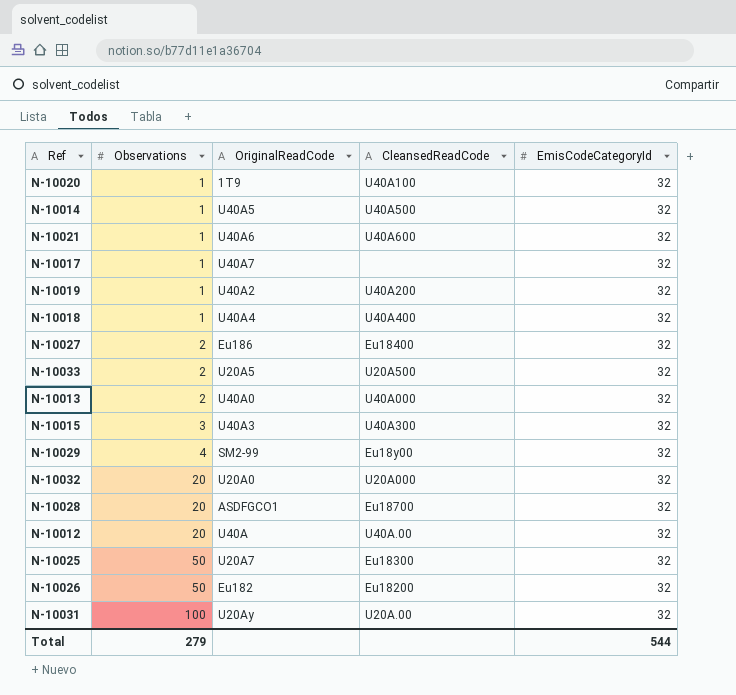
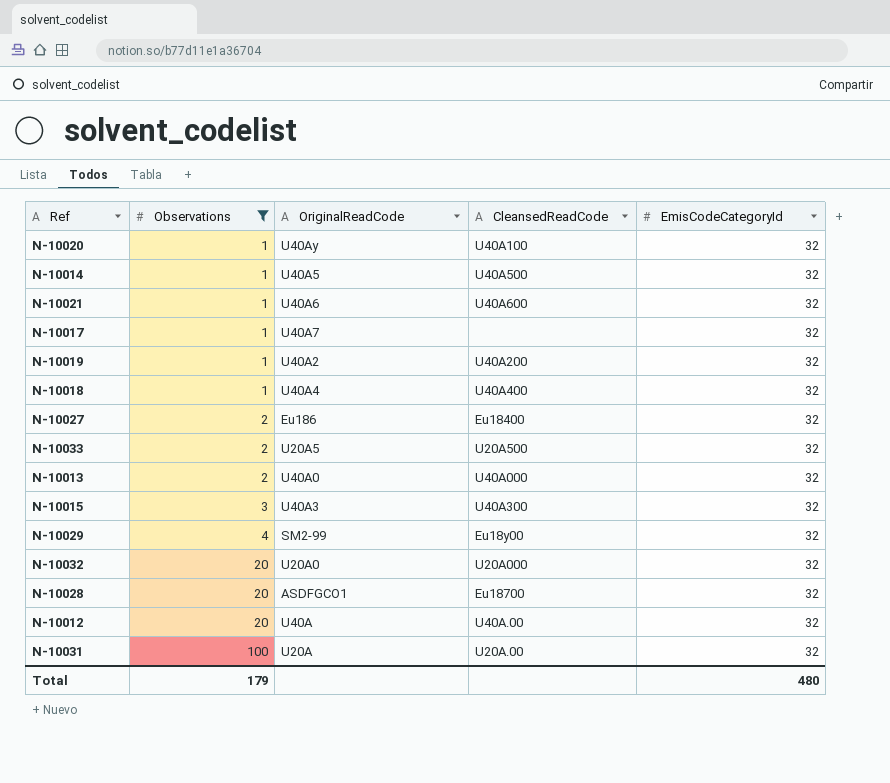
filter: none -> Observations != 50
N-10020 | OriginalReadCode: 1T9 -> U40Ay
N-10031 | OriginalReadCode: U20Ay -> U20A
Total | Observations: 279 -> 179
Total | EmisCodeCategoryId: 544 -> 480

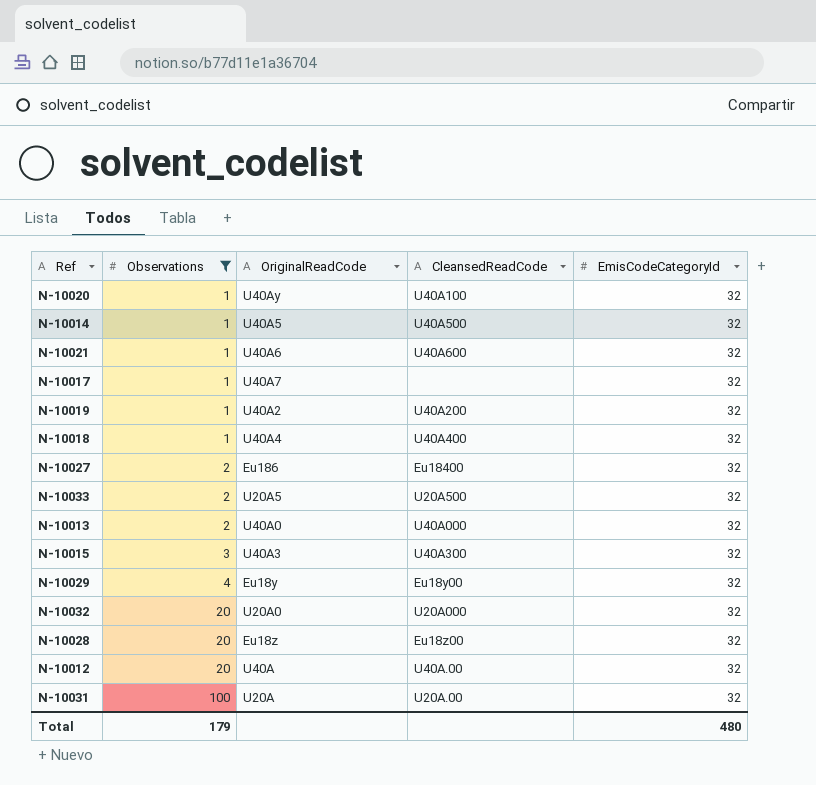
N-10029 | OriginalReadCode: SM2-99 -> Eu18y
N-10028 | OriginalReadCode: ASDFGCO1 -> Eu18z
N-10028 | CleansedReadCode: Eu18700 -> Eu18z00

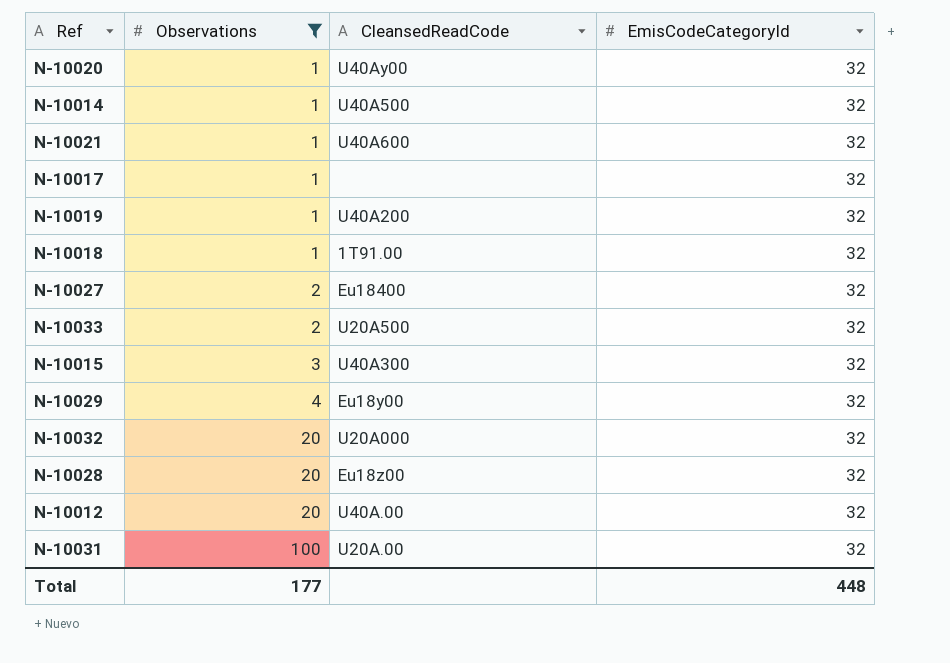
column OriginalReadCode | position: 3 -> none
row N-10013: 2 | U40A0 | U40A000 | 32 -> none
N-10020 | CleansedReadCode: U40A100 -> U40Ay00
N-10018 | CleansedReadCode: U40A400 -> 1T91.00
Total | Observations: 179 -> 177
Total | EmisCodeCategoryId: 480 -> 448

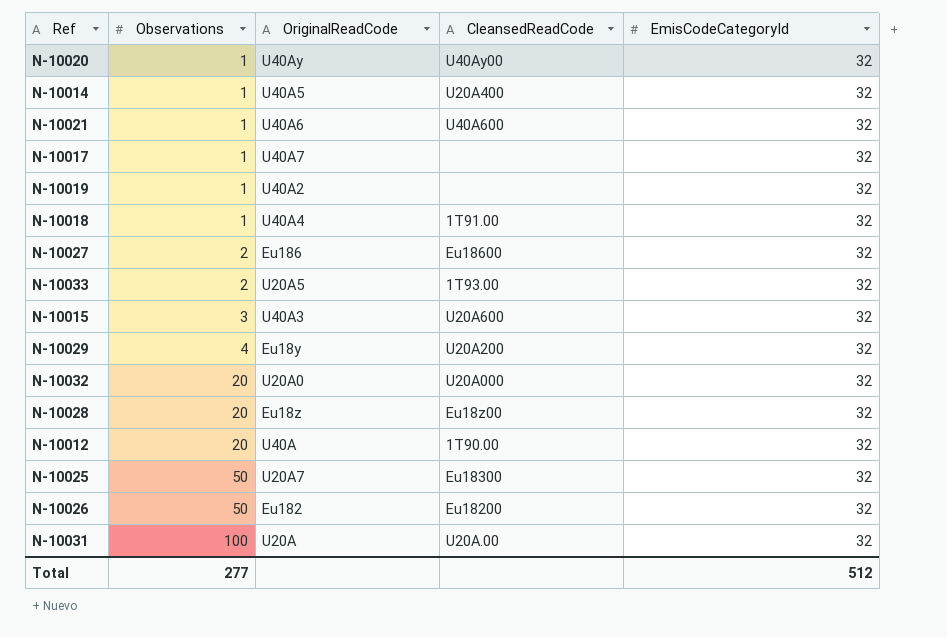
filter: Observations != 50 -> none
column OriginalReadCode | position: none -> 3
N-10014 | CleansedReadCode: U40A500 -> U20A400
N-10019 | CleansedReadCode: U40A200 -> none
N-10027 | CleansedReadCode: Eu18400 -> Eu18600
N-10033 | CleansedReadCode: U20A500 -> 1T93.00
N-10015 | CleansedReadCode: U40A300 -> U20A600
N-10029 | CleansedReadCode: Eu18y00 -> U20A200
N-10012 | CleansedReadCode: U40A.00 -> 1T90.00
Total | Observations: 177 -> 277
Total | EmisCodeCategoryId: 448 -> 512

